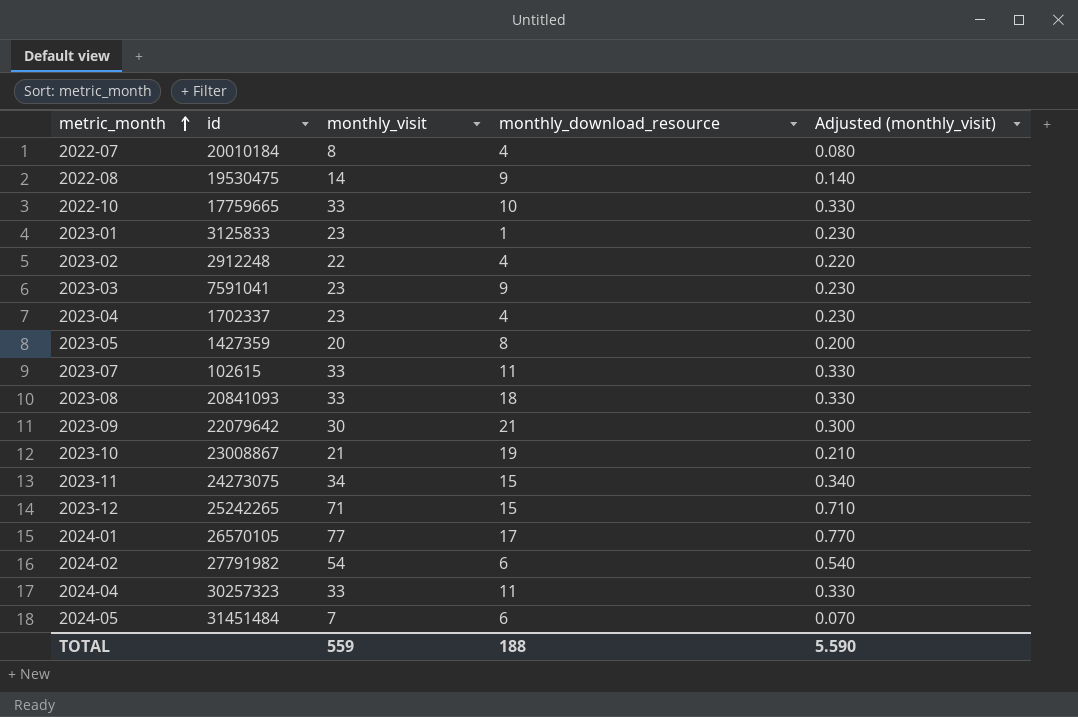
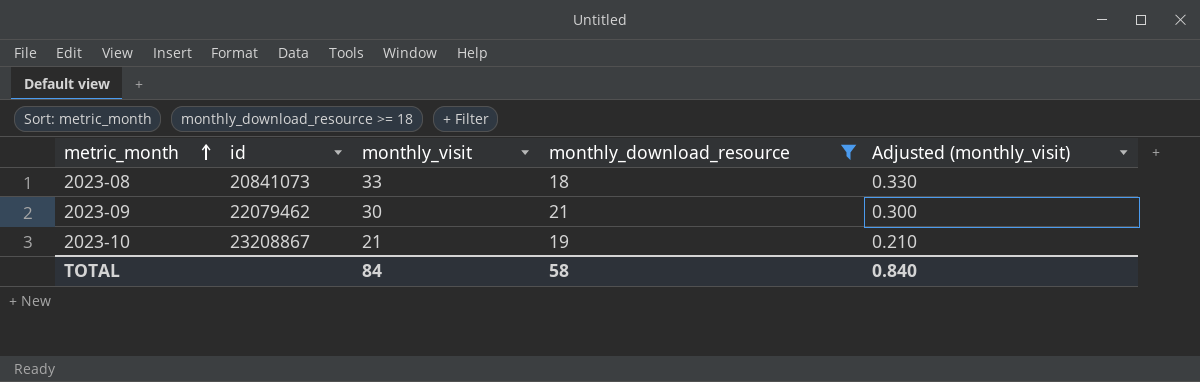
filter: none -> monthly_download_resource >= 18
2023-08 | id: 20841093 -> 20841073
2023-09 | id: 22079642 -> 22079462
2023-10 | id: 23008867 -> 23208867
TOTAL | monthly_visit: 559 -> 84
TOTAL | monthly_download_resource: 188 -> 58
TOTAL | Adjusted (monthly_visit): 5.590 -> 0.840

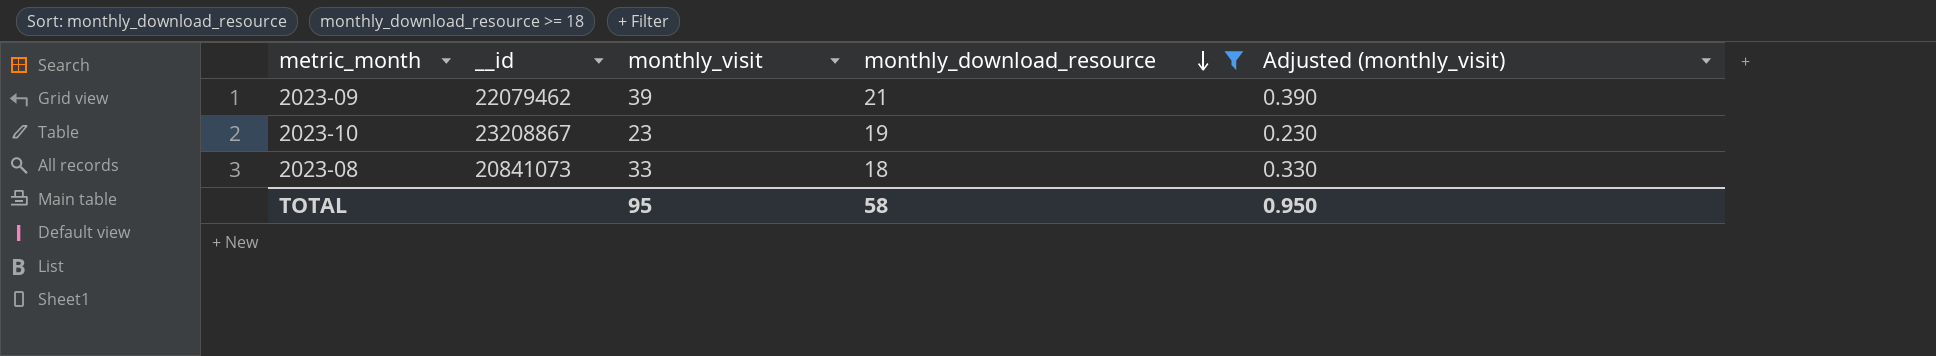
row order: metric_month ascending -> monthly_download_resource descending
column name: id -> __id
2023-09 | monthly_visit: 30 -> 39
2023-09 | Adjusted (monthly_visit): 0.300 -> 0.390
2023-10 | monthly_visit: 21 -> 23
2023-10 | Adjusted (monthly_visit): 0.210 -> 0.230
TOTAL | monthly_visit: 84 -> 95
TOTAL | Adjusted (monthly_visit): 0.840 -> 0.950

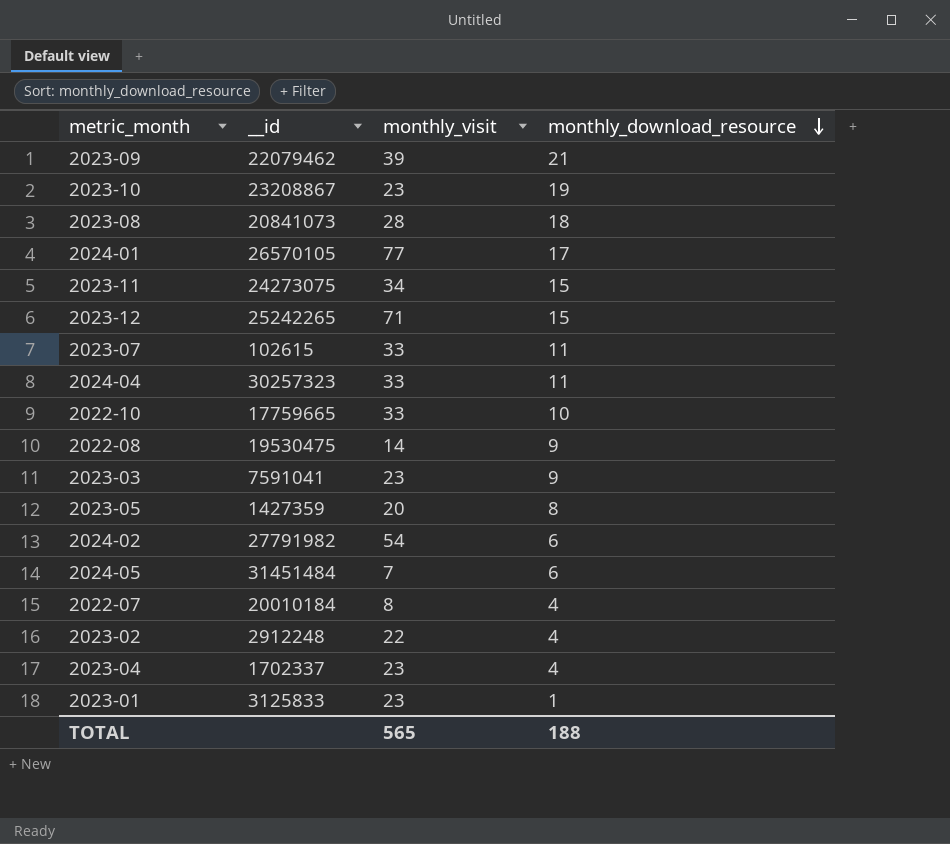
filter: monthly_download_resource >= 18 -> none
column Adjusted (monthly_visit) | formula: [monthly_visit] * 0.01 -> none
2023-08 | monthly_visit: 33 -> 28
TOTAL | monthly_visit: 95 -> 565
TOTAL | monthly_download_resource: 58 -> 188

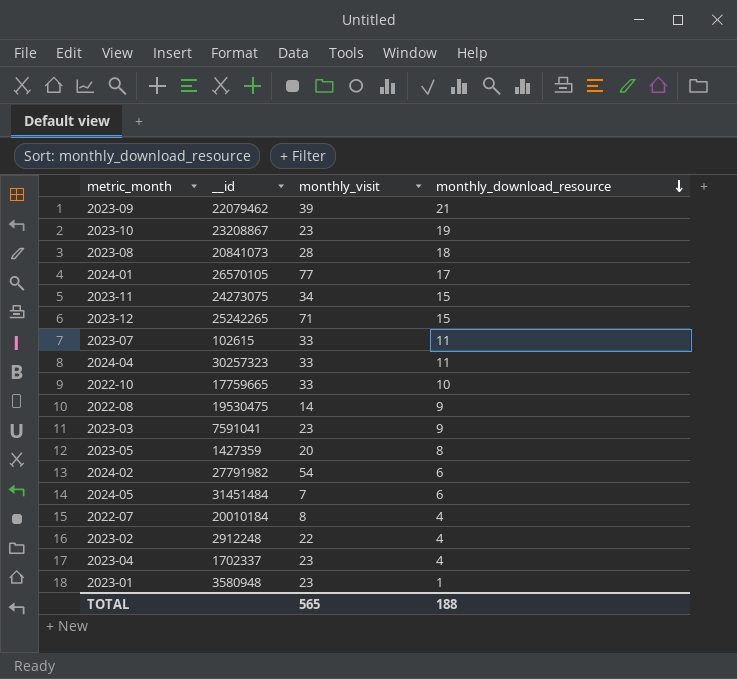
2023-01 | __id: 3125833 -> 3580948

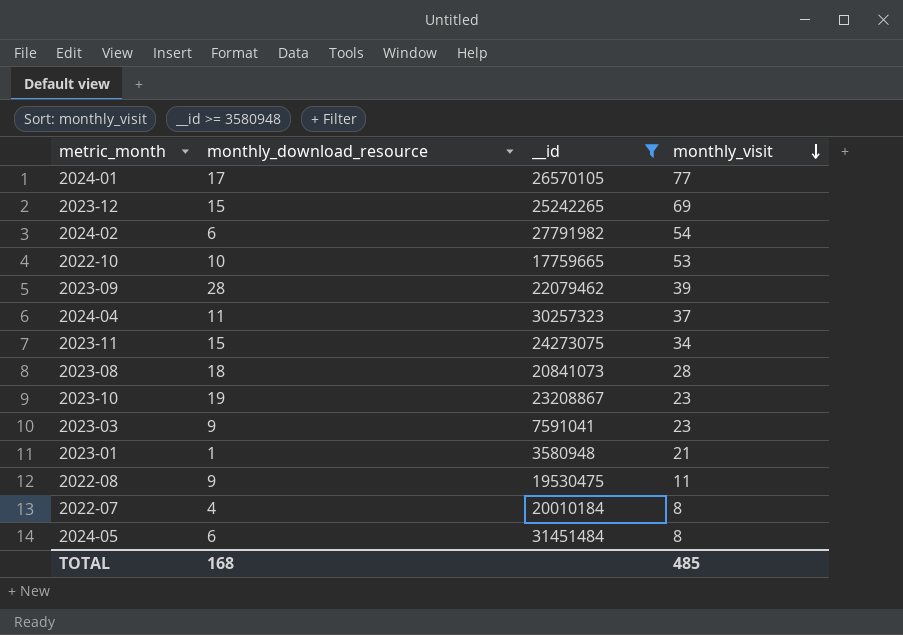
filter: none -> __id >= 3580948
row order: monthly_download_resource descending -> monthly_visit descending
column monthly_download_resource | position: 4 -> 2
2023-12 | monthly_visit: 71 -> 69
2022-10 | monthly_visit: 33 -> 53
2023-09 | monthly_download_resource: 21 -> 28
2024-04 | monthly_visit: 33 -> 37
2023-01 | monthly_visit: 23 -> 21
2022-08 | monthly_visit: 14 -> 11
2024-05 | monthly_visit: 7 -> 8
TOTAL | monthly_download_resource: 188 -> 168
TOTAL | monthly_visit: 565 -> 485

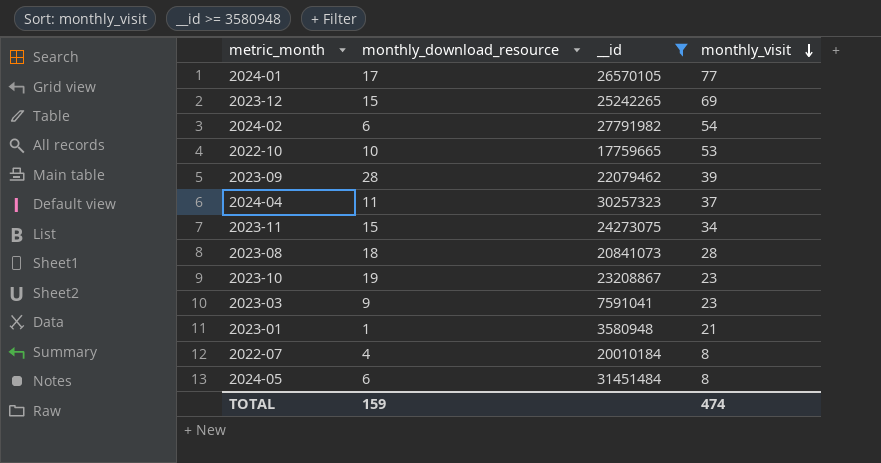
row 2022-08: 9 | 19530475 | 11 -> none
TOTAL | monthly_download_resource: 168 -> 159
TOTAL | monthly_visit: 485 -> 474

